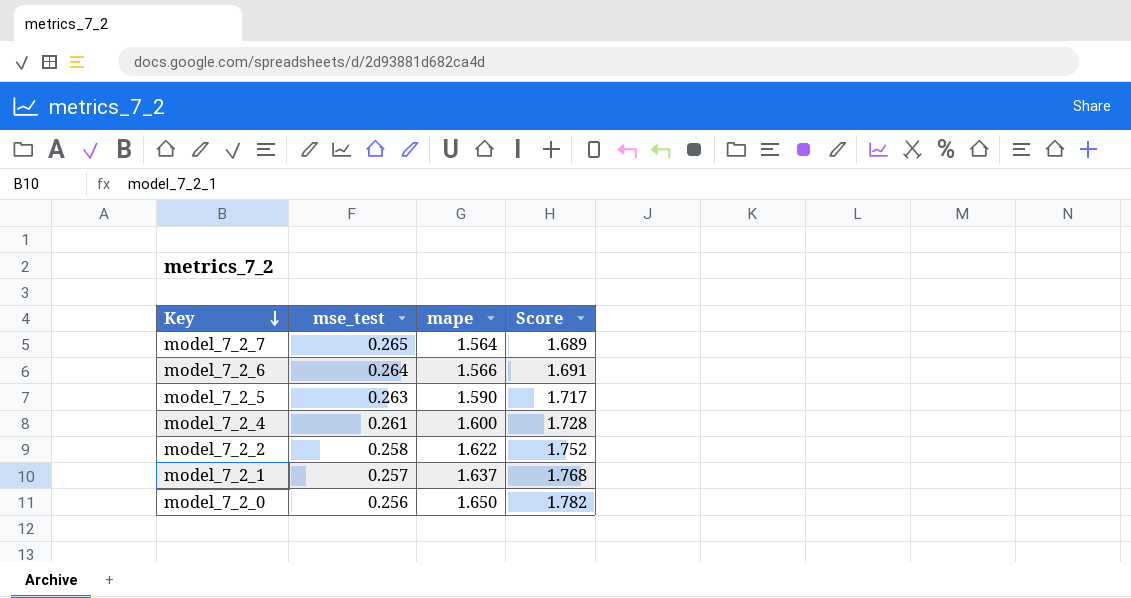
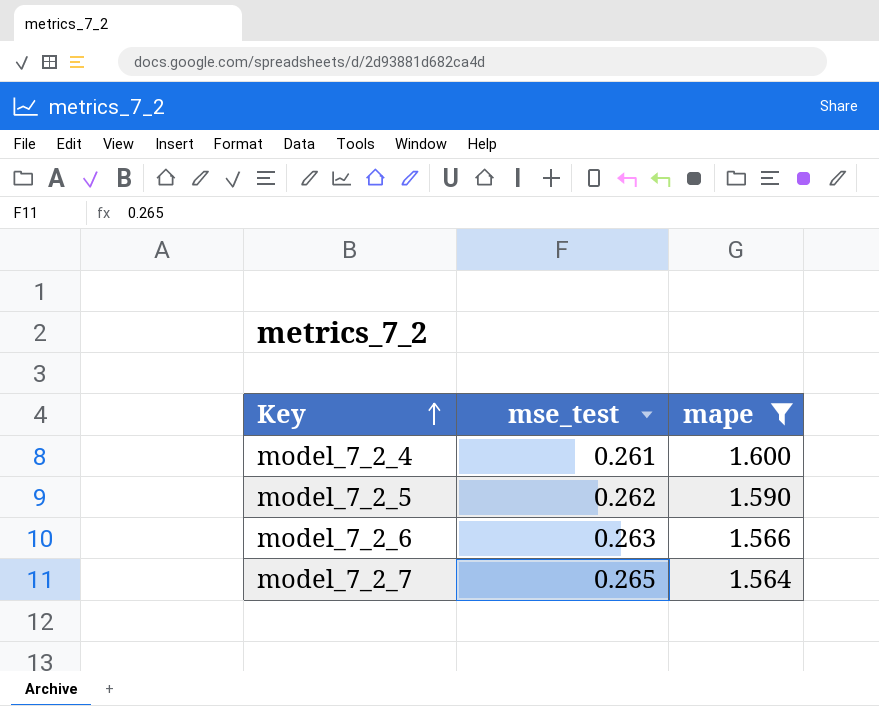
filter: none -> mape <= 1.600
row order: Key descending -> Key ascending
column Score | formula: [mape] * 1.08 -> none
model_7_2_5 | mse_test: 0.263 -> 0.262
model_7_2_6 | mse_test: 0.264 -> 0.263

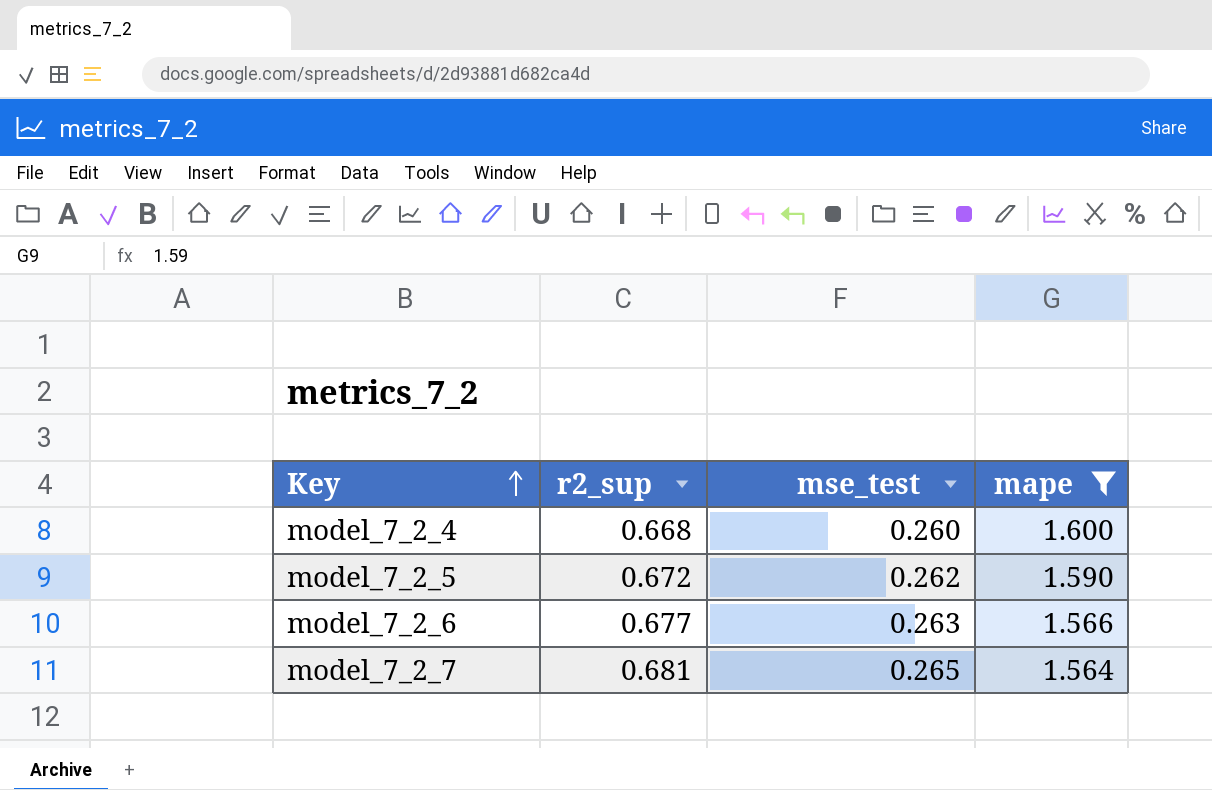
column r2_sup | position: none -> 2
model_7_2_4 | mse_test: 0.261 -> 0.260

